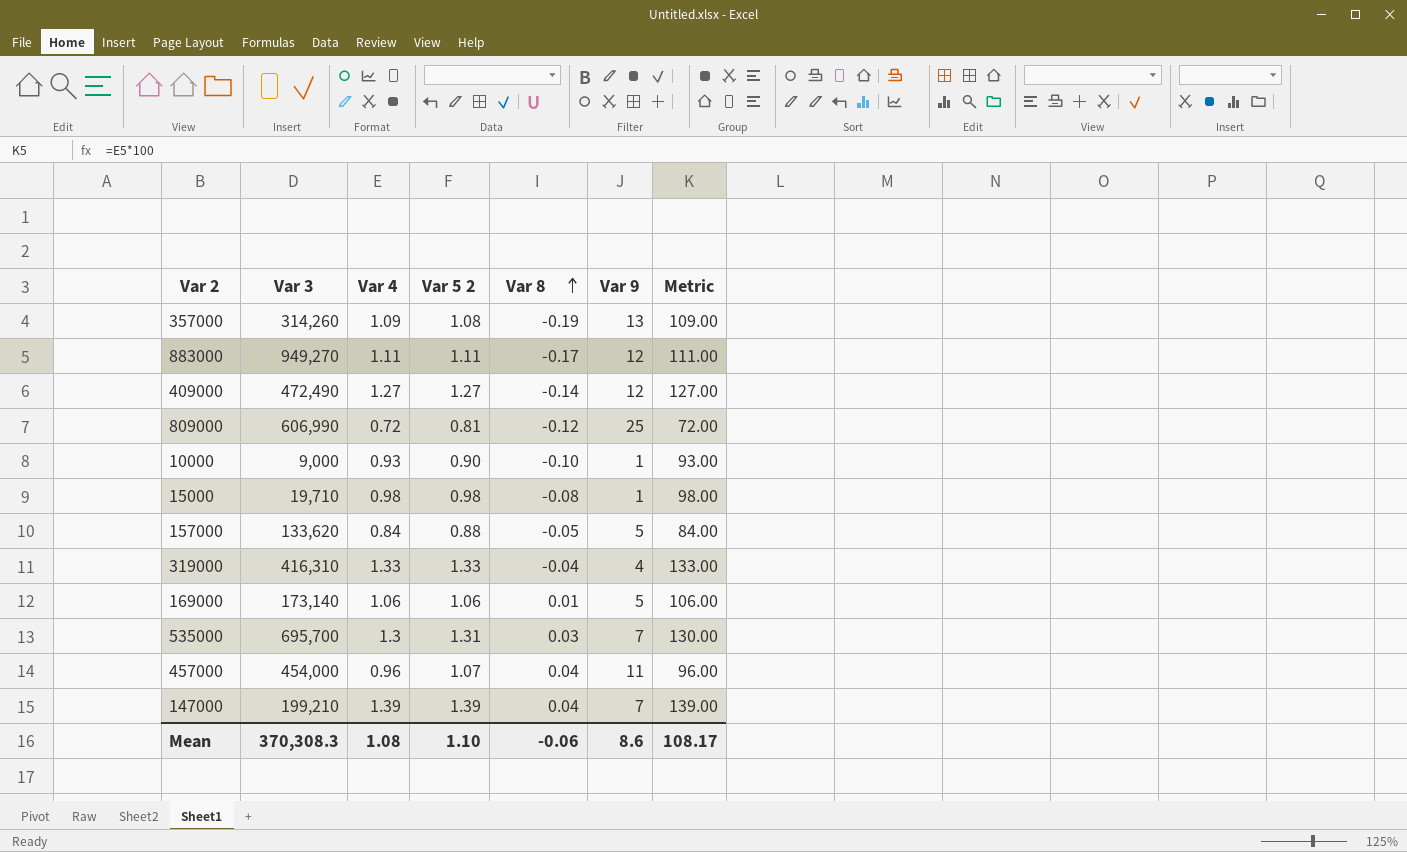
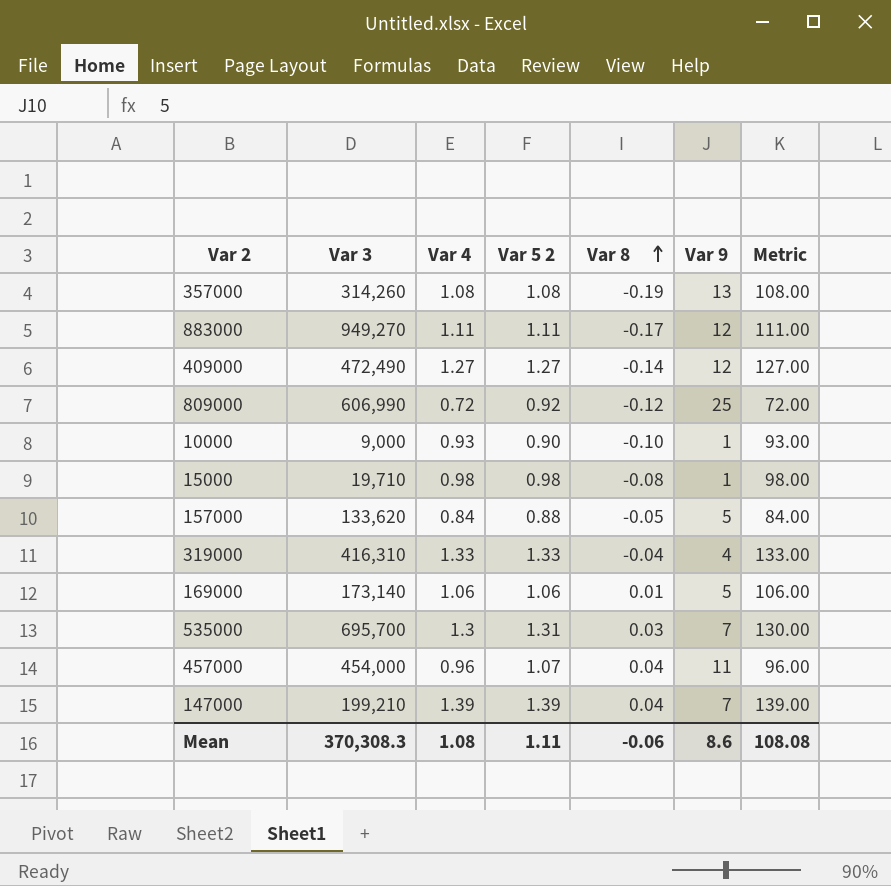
357000 | Var 4: 1.09 -> 1.08
357000 | Metric: 109.00 -> 108.00
809000 | Var 5 2: 0.81 -> 0.92
Mean | Var 5 2: 1.10 -> 1.11
Mean | Metric: 108.17 -> 108.08

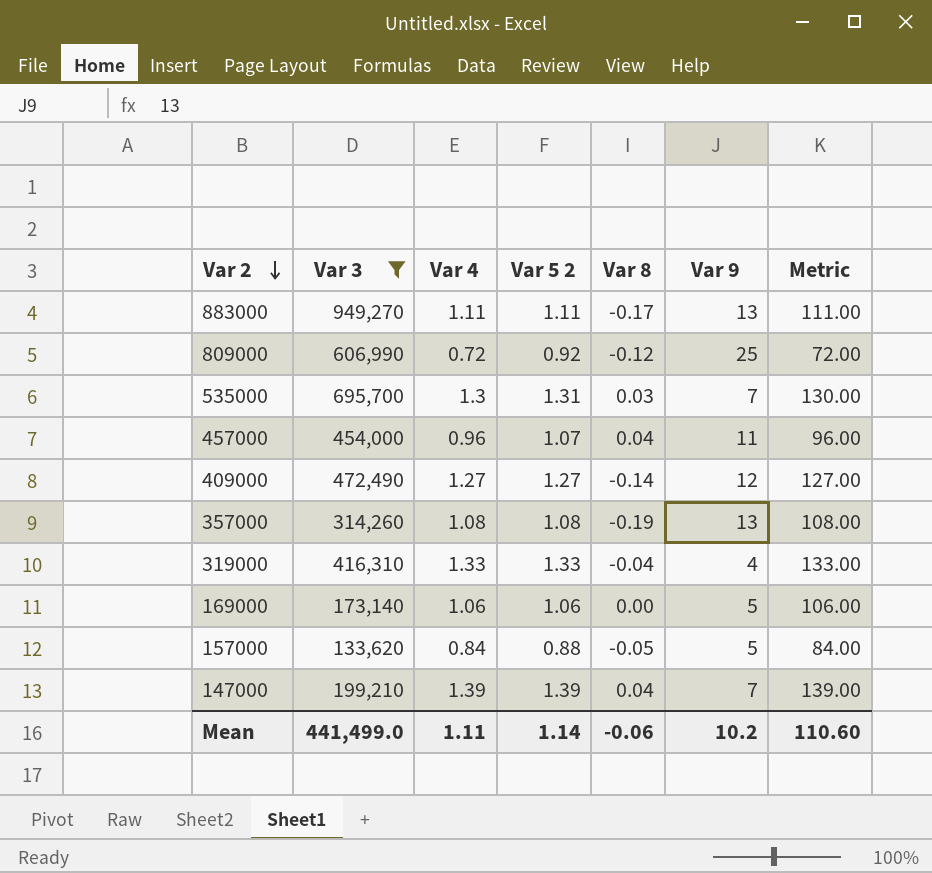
filter: none -> Var 3 >= 133,620
row order: Var 8 ascending -> Var 2 descending
883000 | Var 9: 12 -> 13
169000 | Var 8: 0.01 -> 0.00
Mean | Var 3: 370,308.3 -> 441,499.0
Mean | Var 4: 1.08 -> 1.11
Mean | Var 5 2: 1.11 -> 1.14
Mean | Var 9: 8.6 -> 10.2
Mean | Metric: 108.08 -> 110.60

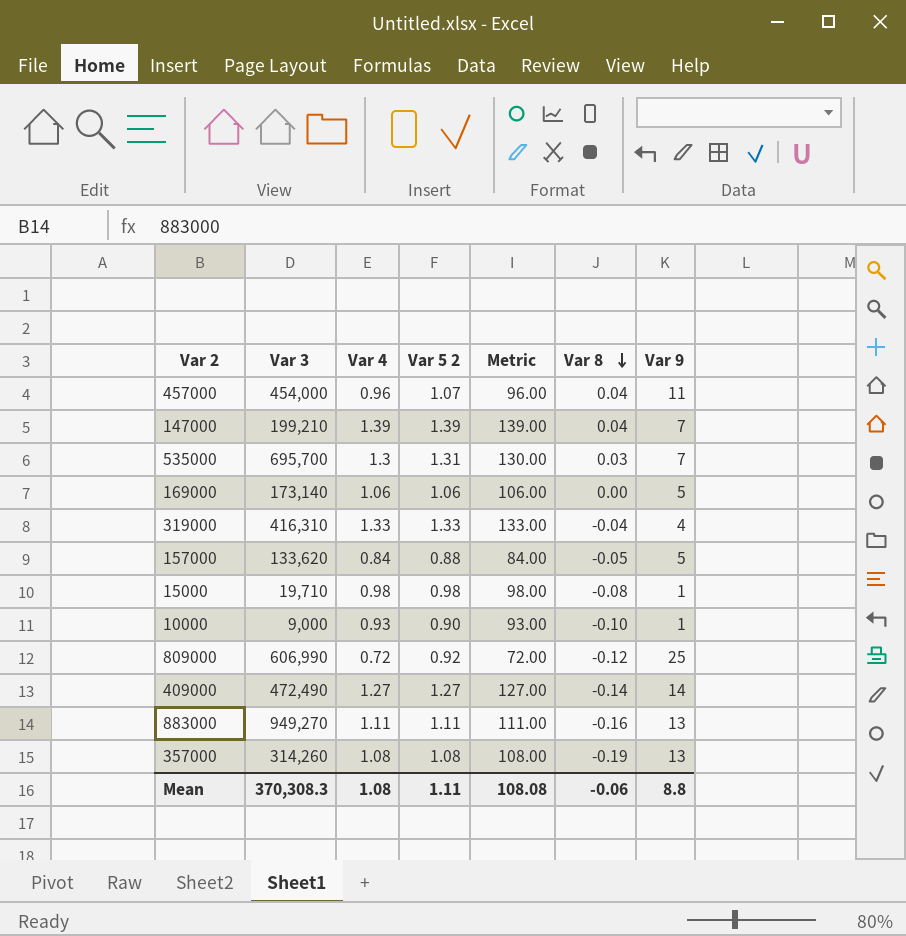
filter: Var 3 >= 133,620 -> none
row order: Var 2 descending -> Var 8 descending
column Metric | position: 7 -> 5
409000 | Var 9: 12 -> 14
883000 | Var 8: -0.17 -> -0.16
Mean | Var 3: 441,499.0 -> 370,308.3
Mean | Var 4: 1.11 -> 1.08
Mean | Var 5 2: 1.14 -> 1.11
Mean | Metric: 110.60 -> 108.08
Mean | Var 9: 10.2 -> 8.8

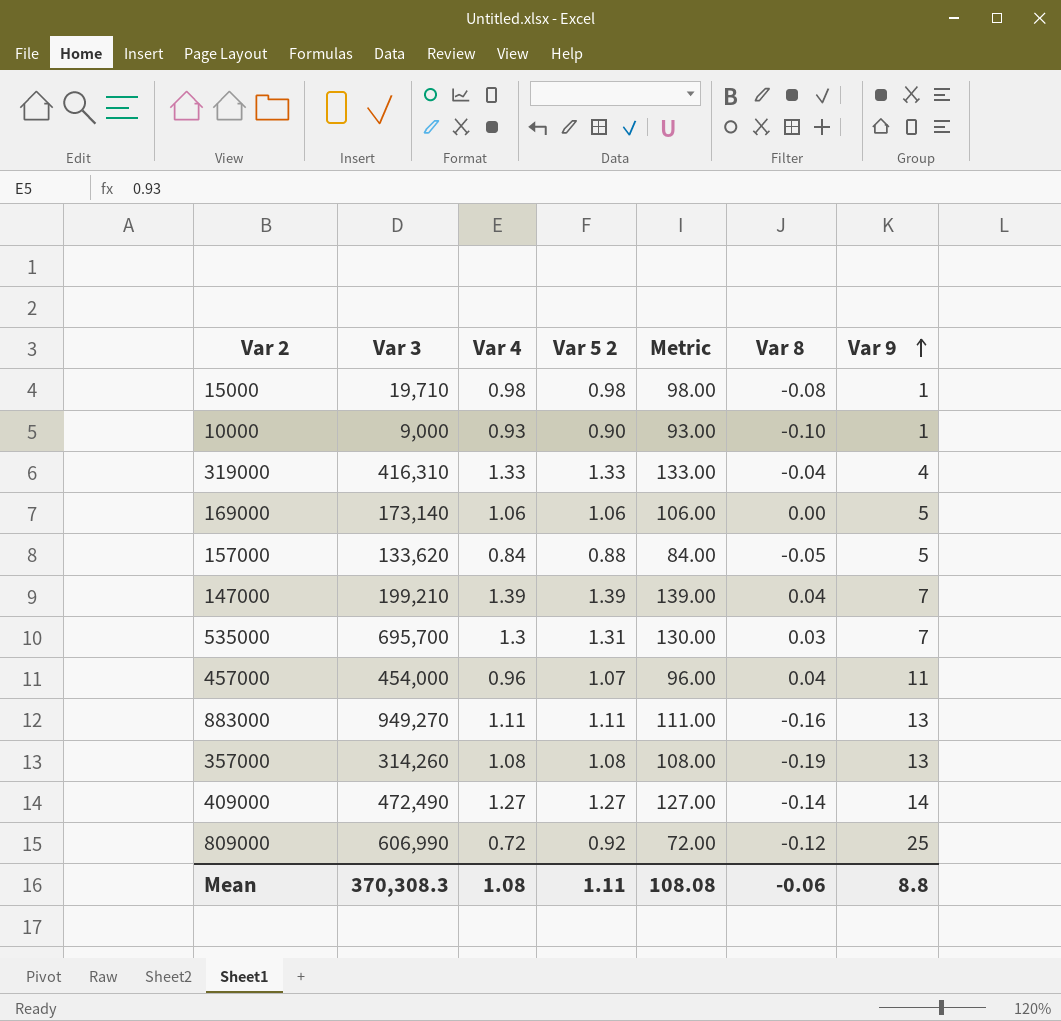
row order: Var 8 descending -> Var 9 ascending

